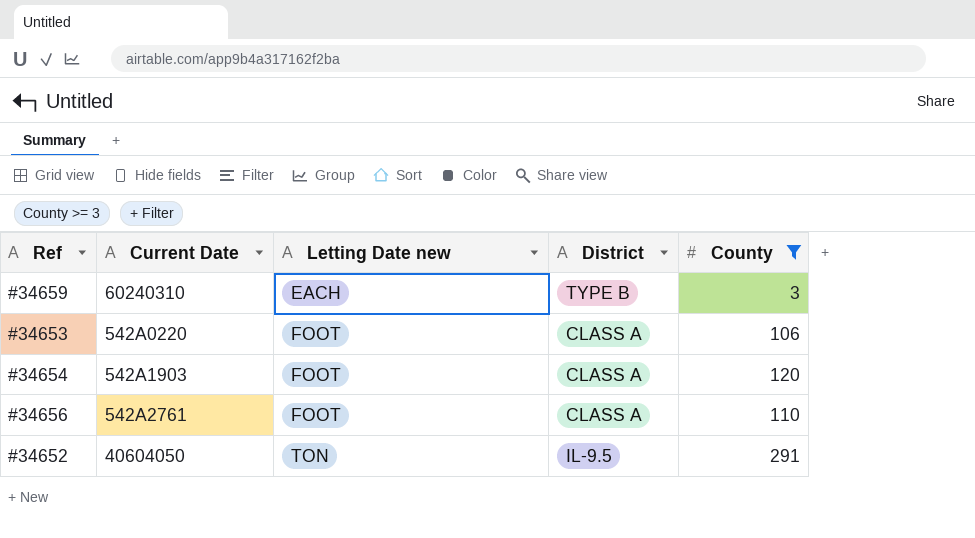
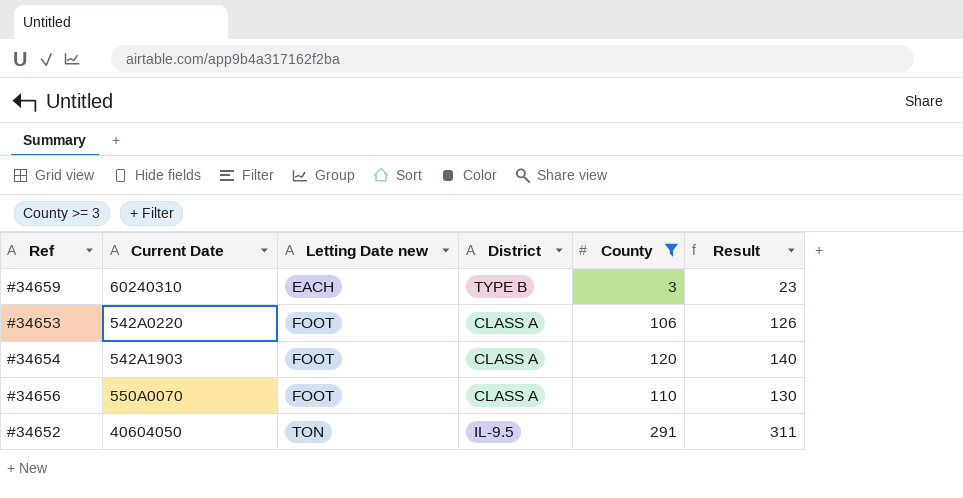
column Result | formula: none -> [County] + 20
#34656 | Current Date: 542A2761 -> 550A0070

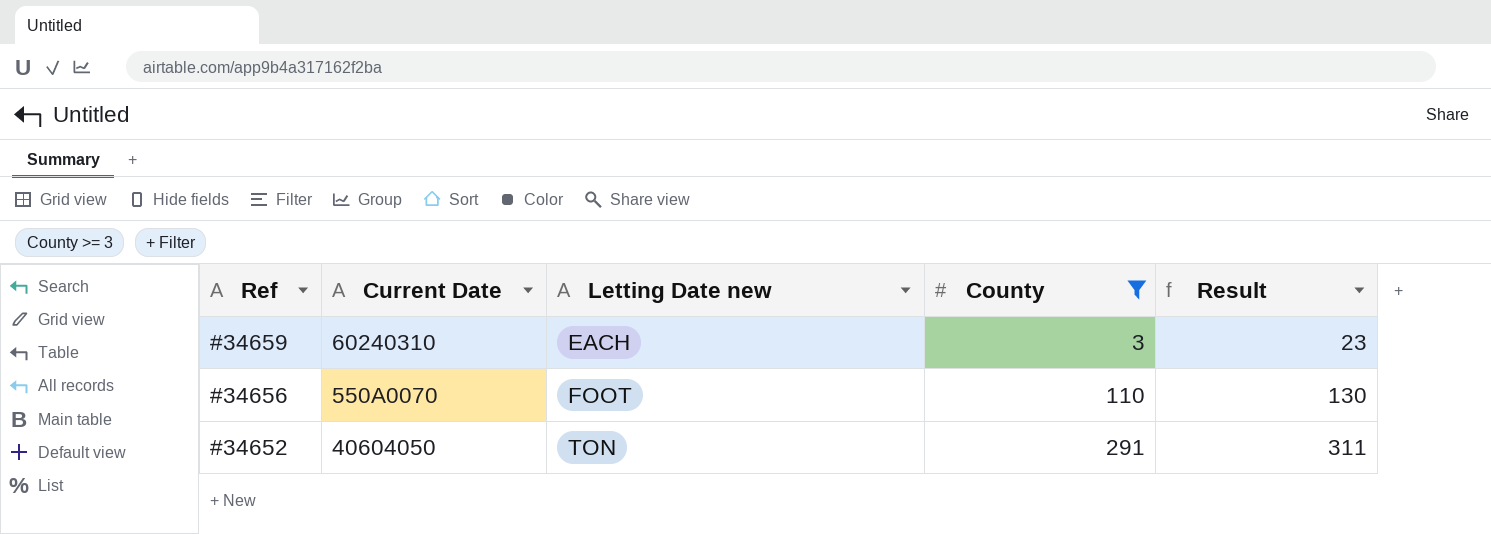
column District | position: 4 -> none
row #34653: 542A0220 | FOOT | CLASS A | 106 | 126 -> none
row #34654: 542A1903 | FOOT | CLASS A | 120 | 140 -> none

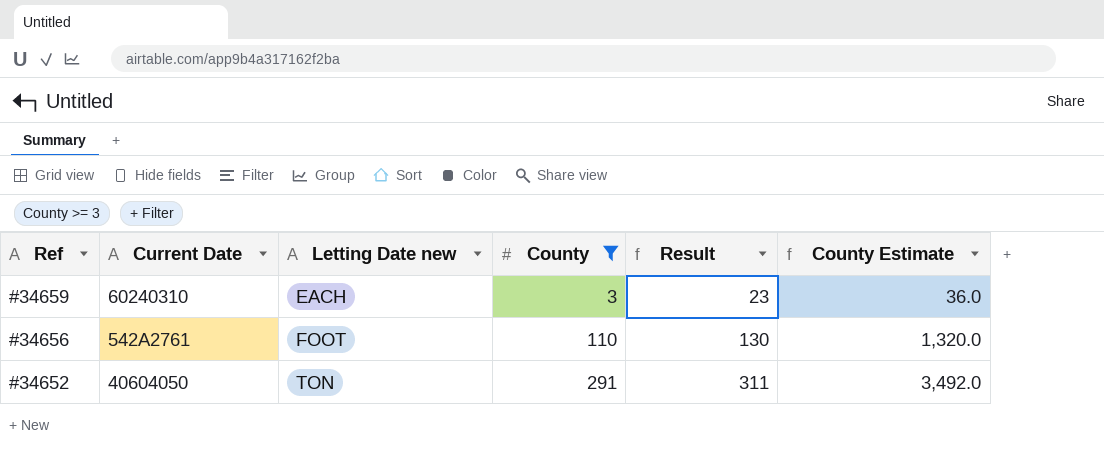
column County Estimate | formula: none -> [County] * 12
#34656 | Current Date: 550A0070 -> 542A2761

